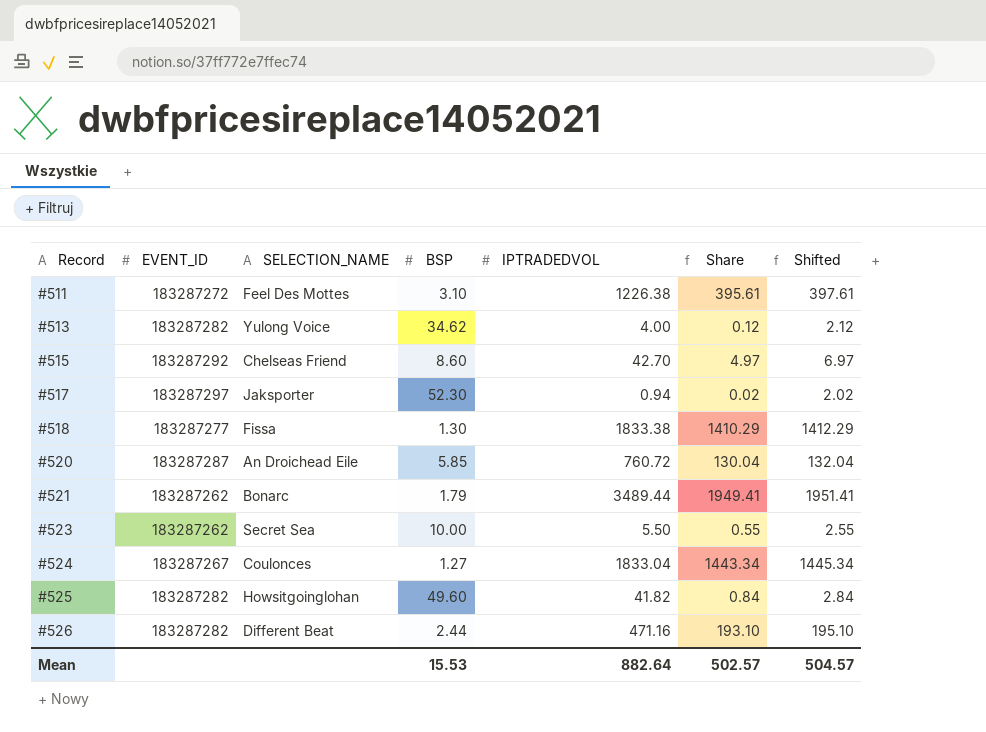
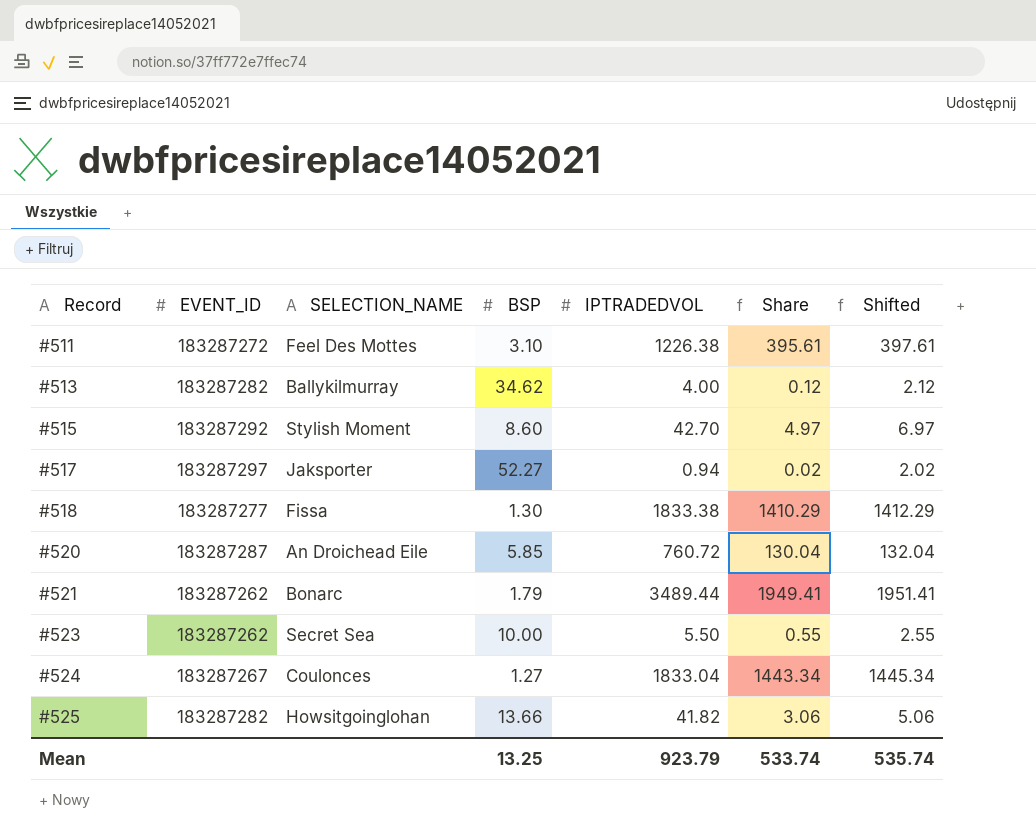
row #526: 183287282 | Different Beat | 2.44 | 471.16 | 193.10 | 195.10 -> none
#513 | SELECTION_NAME: Yulong Voice -> Ballykilmurray
#515 | SELECTION_NAME: Chelseas Friend -> Stylish Moment
#517 | BSP: 52.30 -> 52.27
#525 | BSP: 49.60 -> 13.66
#525 | Share: 0.84 -> 3.06
#525 | Shifted: 2.84 -> 5.06
Mean | BSP: 15.53 -> 13.25
Mean | IPTRADEDVOL: 882.64 -> 923.79
Mean | Share: 502.57 -> 533.74
Mean | Shifted: 504.57 -> 535.74

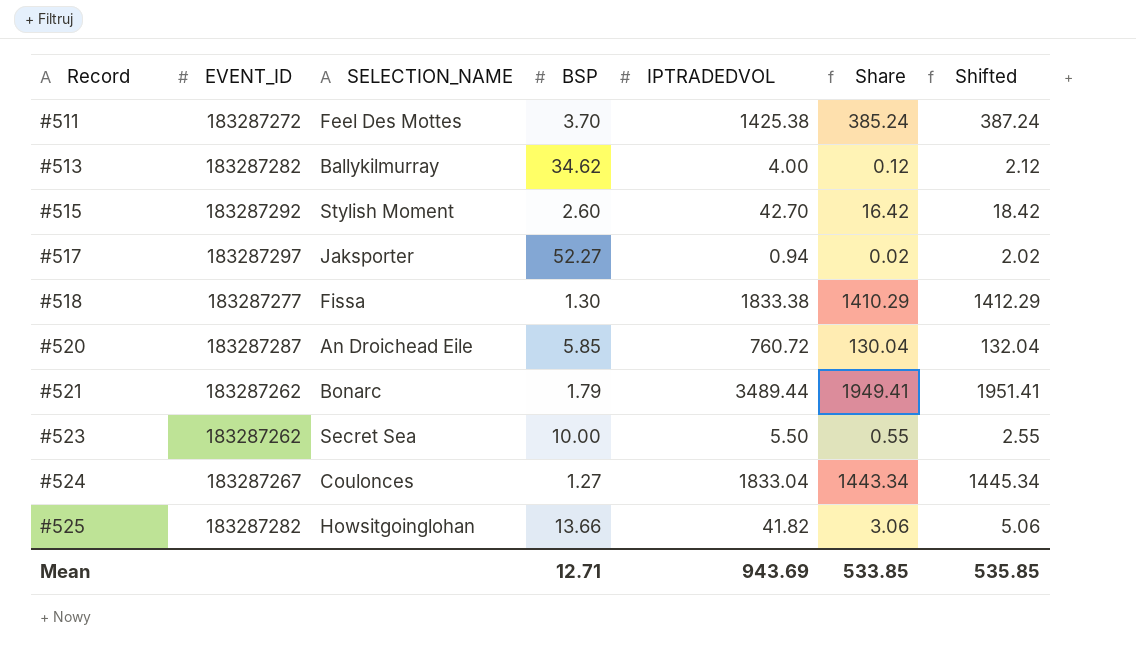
#511 | BSP: 3.10 -> 3.70
#511 | IPTRADEDVOL: 1226.38 -> 1425.38
#511 | Share: 395.61 -> 385.24
#511 | Shifted: 397.61 -> 387.24
#515 | BSP: 8.60 -> 2.60
#515 | Share: 4.97 -> 16.42
#515 | Shifted: 6.97 -> 18.42
Mean | BSP: 13.25 -> 12.71
Mean | IPTRADEDVOL: 923.79 -> 943.69
Mean | Share: 533.74 -> 533.85
Mean | Shifted: 535.74 -> 535.85

